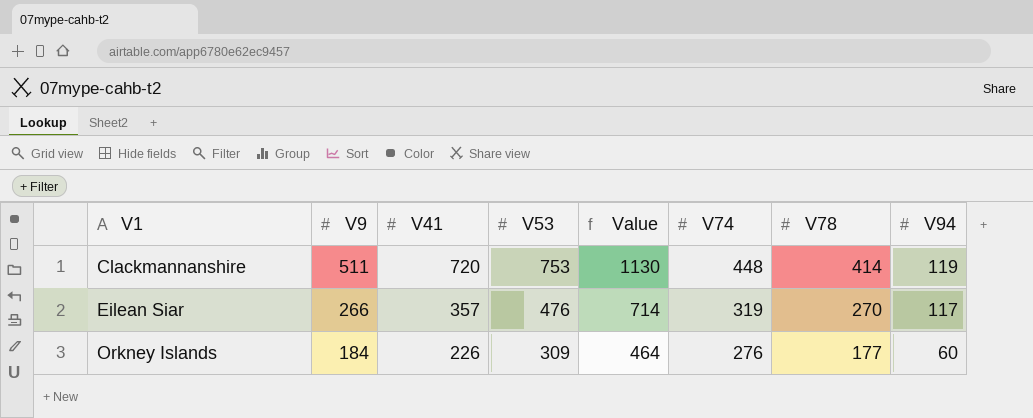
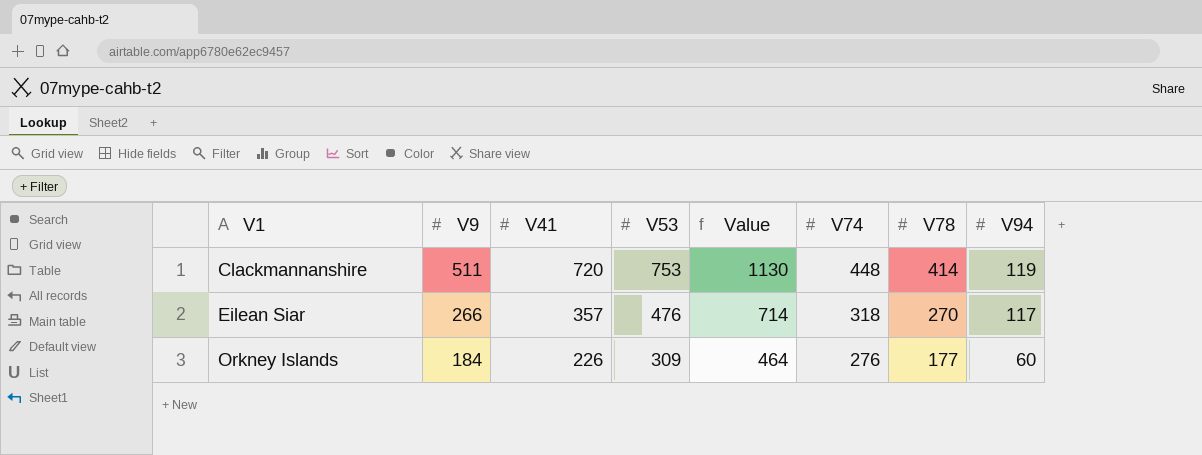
Eilean Siar | V74: 319 -> 318

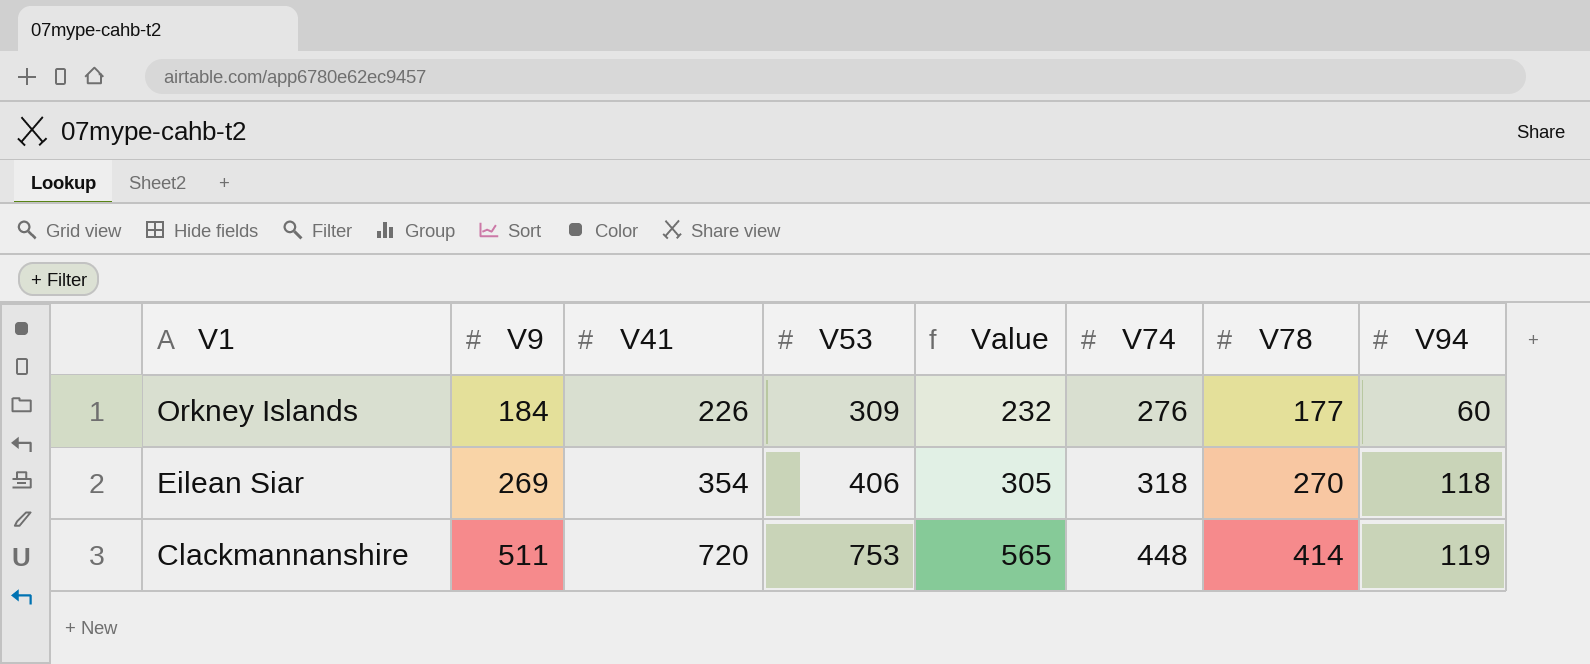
row order: V1 ascending -> V1 descending
column Value | formula: [V53] * 1.5 -> [V53] * 0.75
Eilean Siar | V9: 266 -> 269
Eilean Siar | V41: 357 -> 354
Eilean Siar | V53: 476 -> 406
Eilean Siar | V94: 117 -> 118

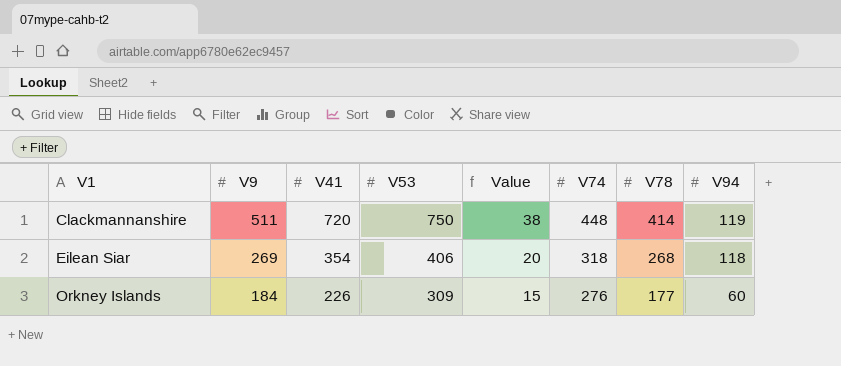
row order: V1 descending -> V1 ascending
column Value | formula: [V53] * 0.75 -> [V53] * 0.05
Clackmannanshire | V53: 753 -> 750
Eilean Siar | V78: 270 -> 268

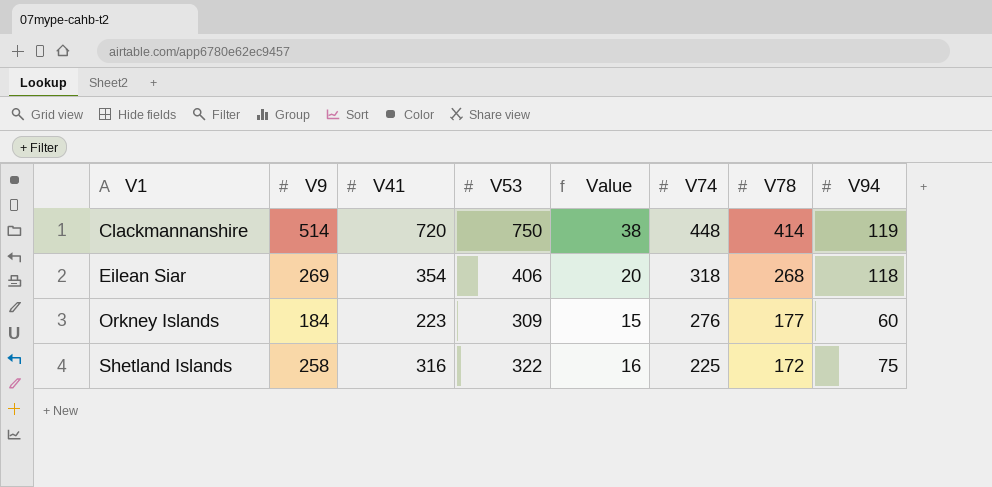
Clackmannanshire | V9: 511 -> 514
Orkney Islands | V41: 226 -> 223
row Shetland Islands: none -> 258 | 316 | 322 | 16 | 225 | 172 | 75

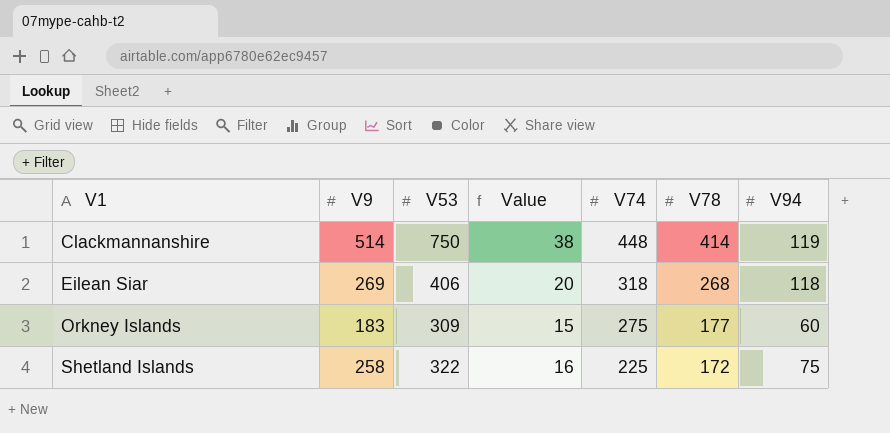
column V41 | position: 3 -> none
Orkney Islands | V9: 184 -> 183
Orkney Islands | V74: 276 -> 275

